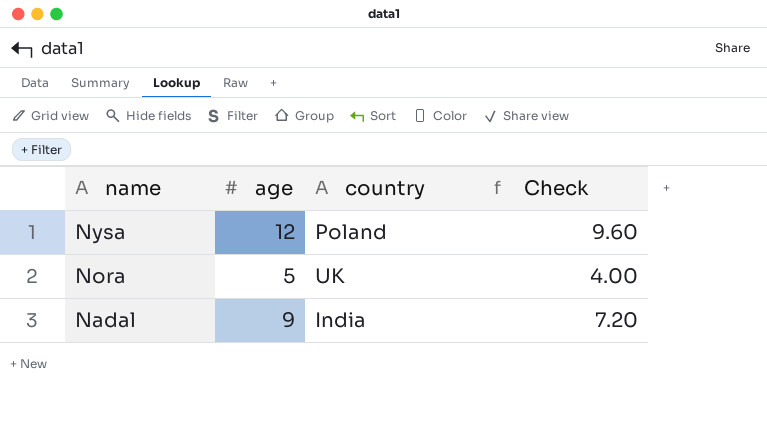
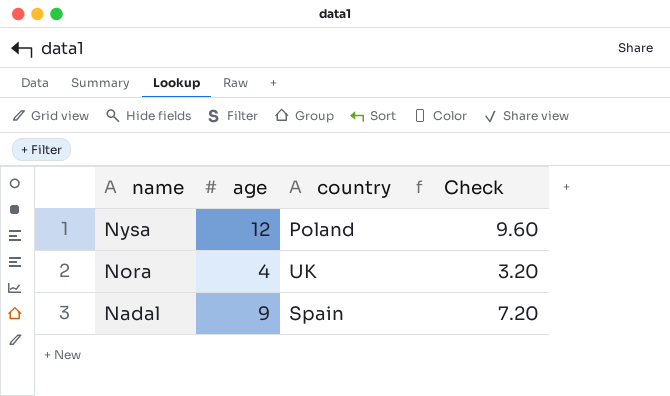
Nora | age: 5 -> 4
Nora | Check: 4.00 -> 3.20
Nadal | country: India -> Spain

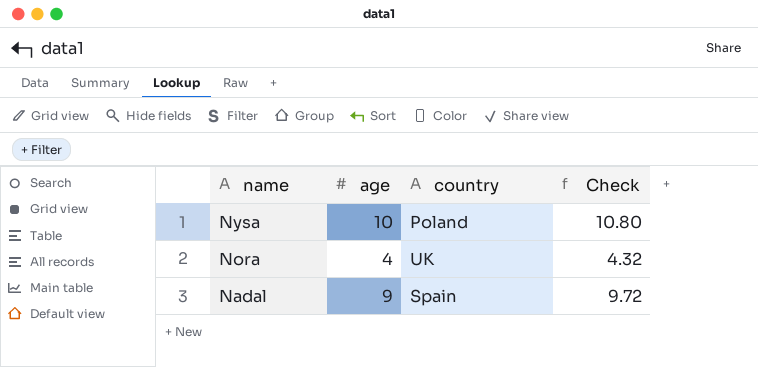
column Check | formula: [age] * 0.8 -> [age] * 1.08
Nysa | age: 12 -> 10

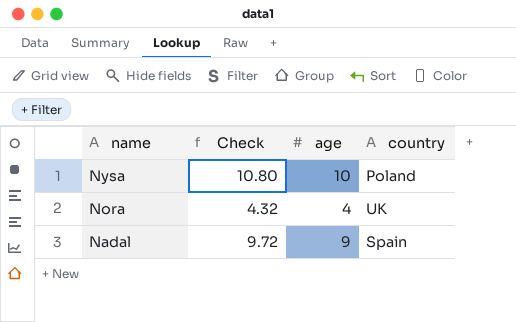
column Check | position: 4 -> 2

